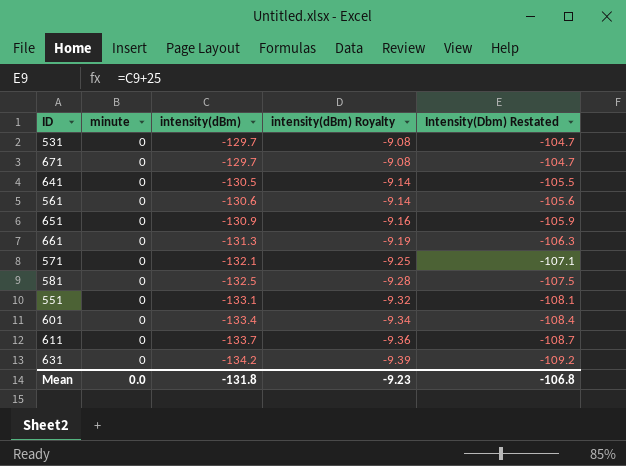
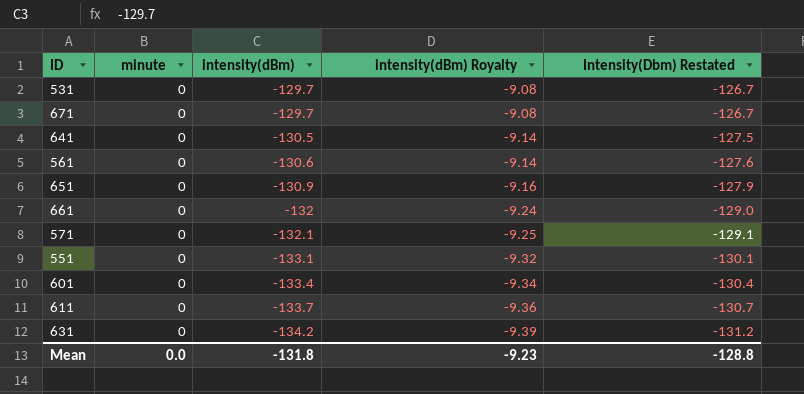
column Intensity(Dbm) Restated | formula: [intensity(dBm)] + 25 -> [intensity(dBm)] + 3
row 581: 0 | -132.5 | -9.28 | -107.5 -> none
661 | intensity(dBm): -131.3 -> -132
661 | intensity(dBm) Royalty: -9.19 -> -9.24
Mean | Intensity(Dbm) Restated: -106.8 -> -128.8

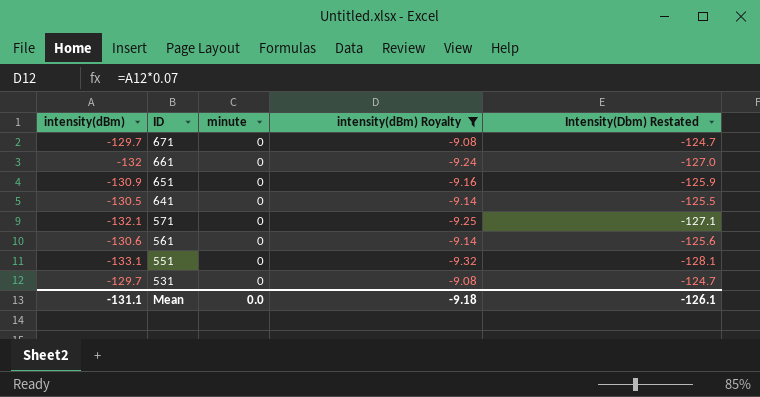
filter: none -> intensity(dBm) Royalty >= -9.32
row order: intensity(dBm) descending -> ID descending
column intensity(dBm) | position: 3 -> 1
column Intensity(Dbm) Restated | formula: [intensity(dBm)] + 3 -> [intensity(dBm)] + 5
Mean | intensity(dBm): -131.8 -> -131.1
Mean | intensity(dBm) Royalty: -9.23 -> -9.18
Mean | Intensity(Dbm) Restated: -128.8 -> -126.1

